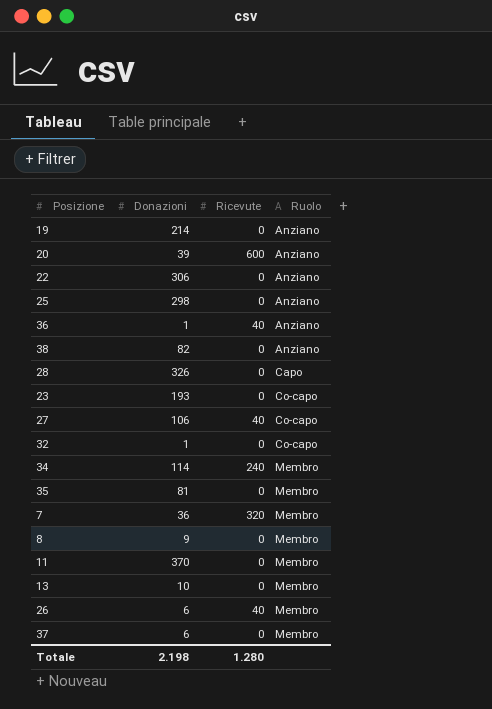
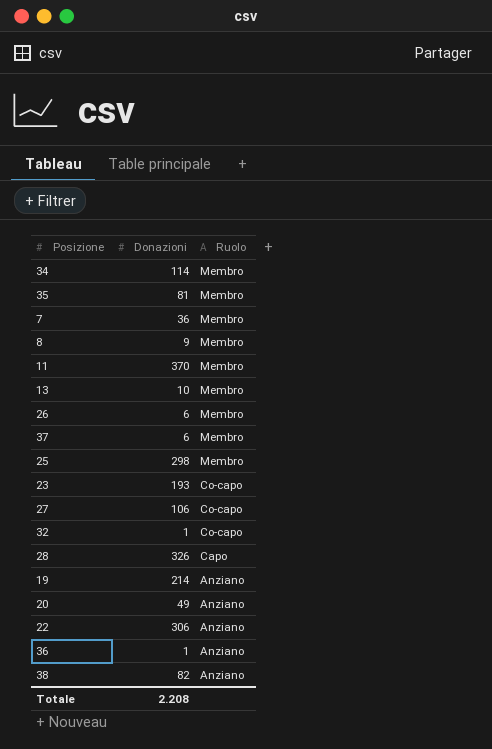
row order: Ruolo ascending -> Ruolo descending
column Ricevute | position: 3 -> none
25 | Ruolo: Anziano -> Membro
20 | Donazioni: 39 -> 49
Totale | Donazioni: 2.198 -> 2.208

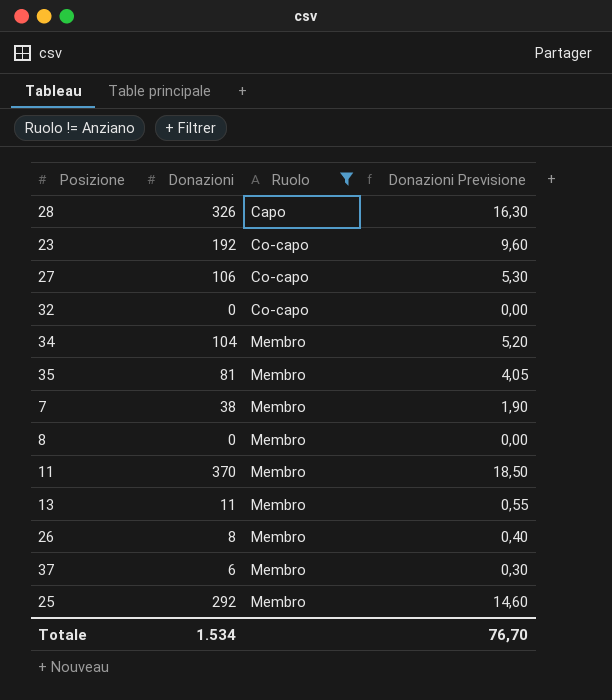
filter: none -> Ruolo != Anziano
row order: Ruolo descending -> Ruolo ascending
column Donazioni Previsione | formula: none -> [Donazioni] * 0,05
23 | Donazioni: 193 -> 192
32 | Donazioni: 1 -> 0
34 | Donazioni: 114 -> 104
7 | Donazioni: 36 -> 38
8 | Donazioni: 9 -> 0
13 | Donazioni: 10 -> 11
26 | Donazioni: 6 -> 8
25 | Donazioni: 298 -> 292
Totale | Donazioni: 2.208 -> 1.534

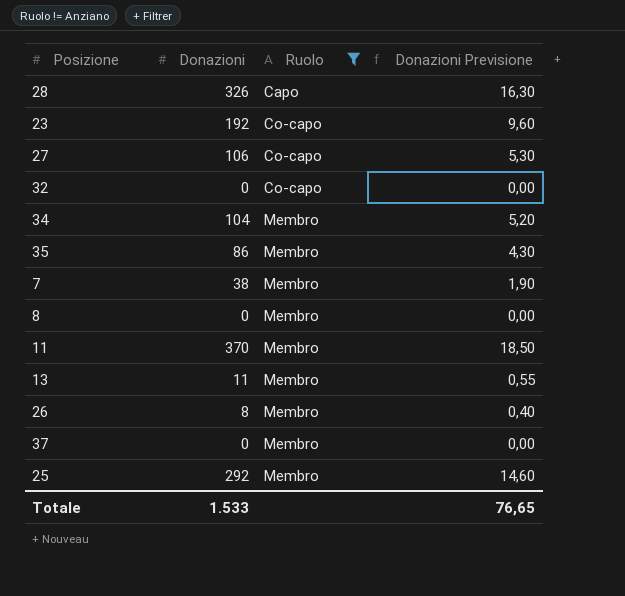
35 | Donazioni: 81 -> 86
35 | Donazioni Previsione: 4,05 -> 4,30
37 | Donazioni: 6 -> 0
37 | Donazioni Previsione: 0,30 -> 0,00
Totale | Donazioni: 1.534 -> 1.533
Totale | Donazioni Previsione: 76,70 -> 76,65

